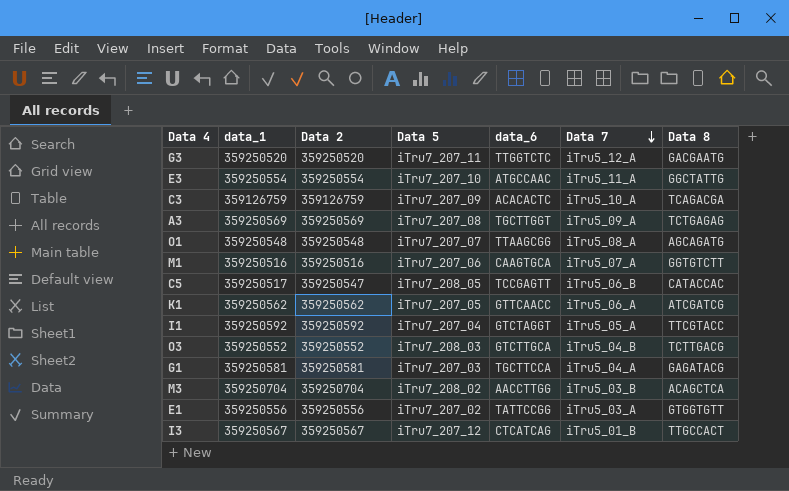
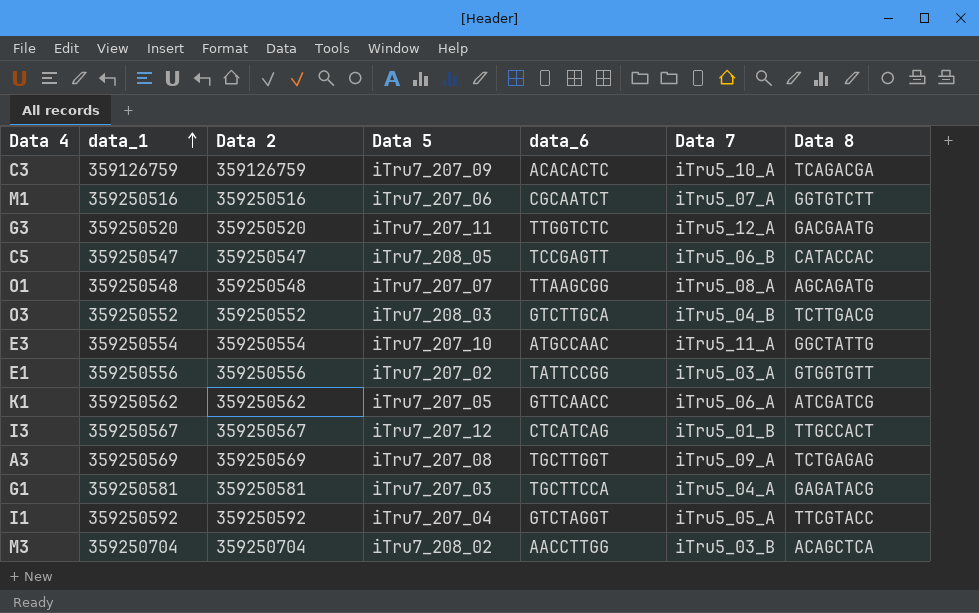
row order: Data 7 descending -> data_1 ascending
M1 | data_6: CAAGTGCA -> CGCAATCT
C5 | data_1: 359250517 -> 359250547

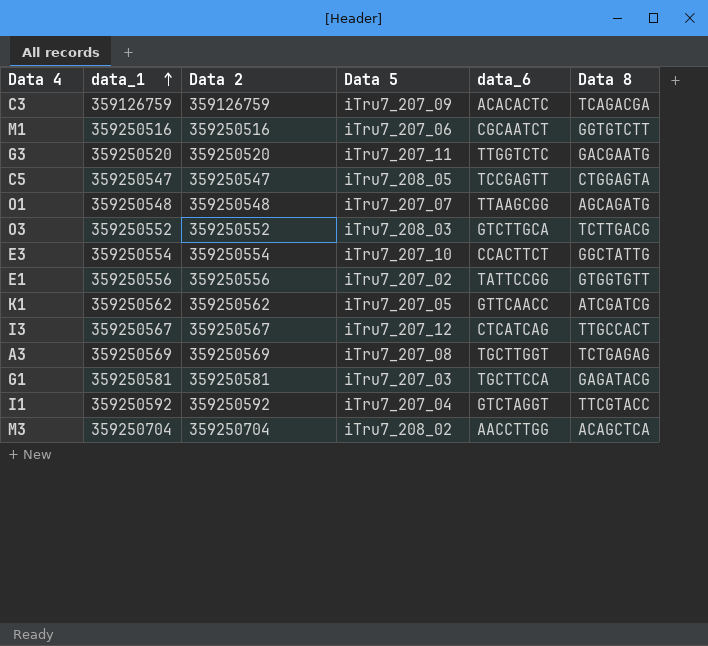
column Data 7 | position: 6 -> none
C5 | Data 8: CATACCAC -> CTGGAGTA
E3 | data_6: ATGCCAAC -> CCACTTCT

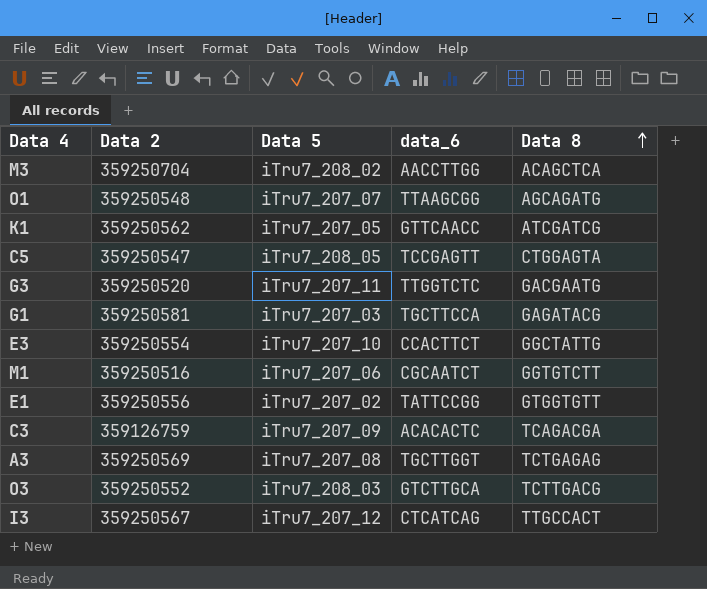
row order: data_1 ascending -> Data 8 ascending
column data_1 | position: 2 -> none
row I1: 359250592 | 359250592 | iTru7_207_04 | GTCTAGGT | TTCGTACC -> none

